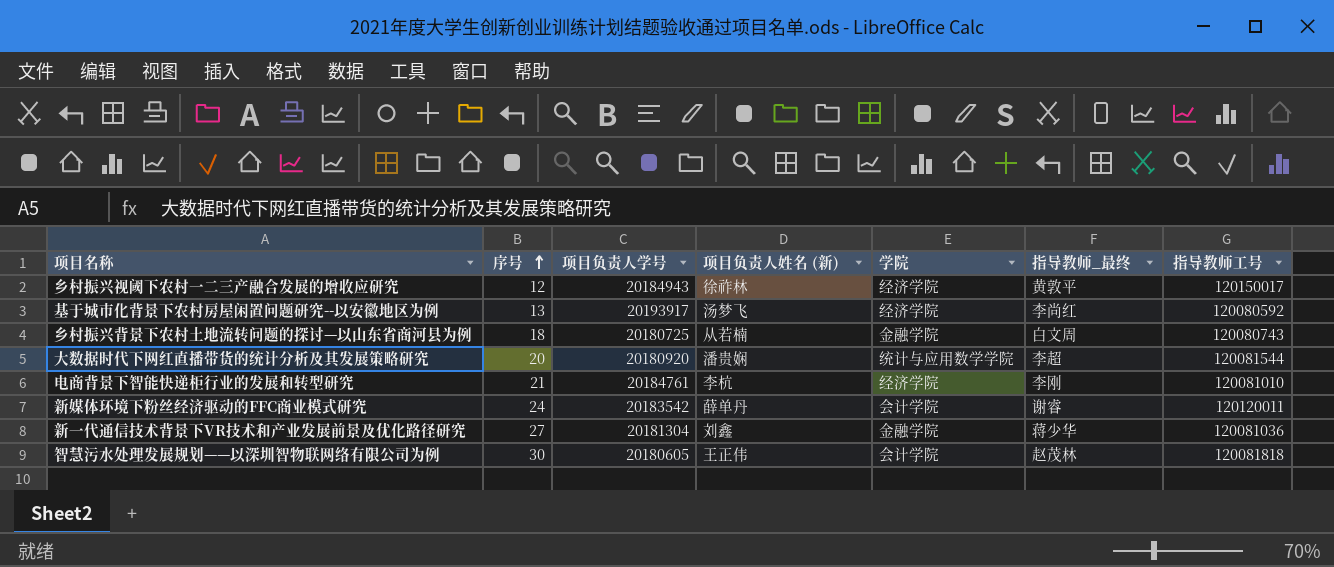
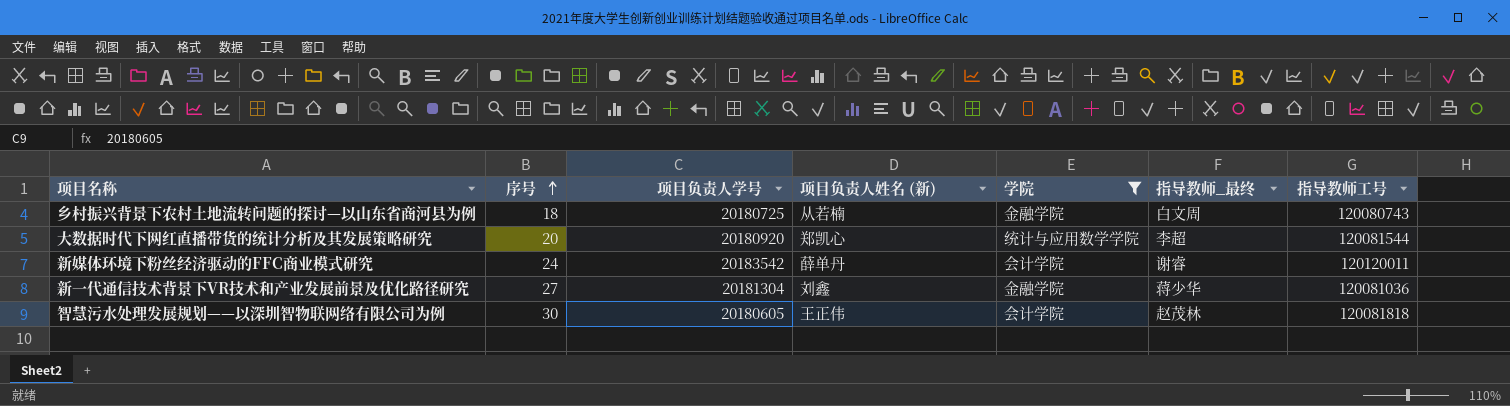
filter: none -> 学院 != 经济学院
大数据时代下网红直播带货的统计分析及其发展策略研究 | 项目负责人姓名 (新): 潘贵娴 -> 郑凯心

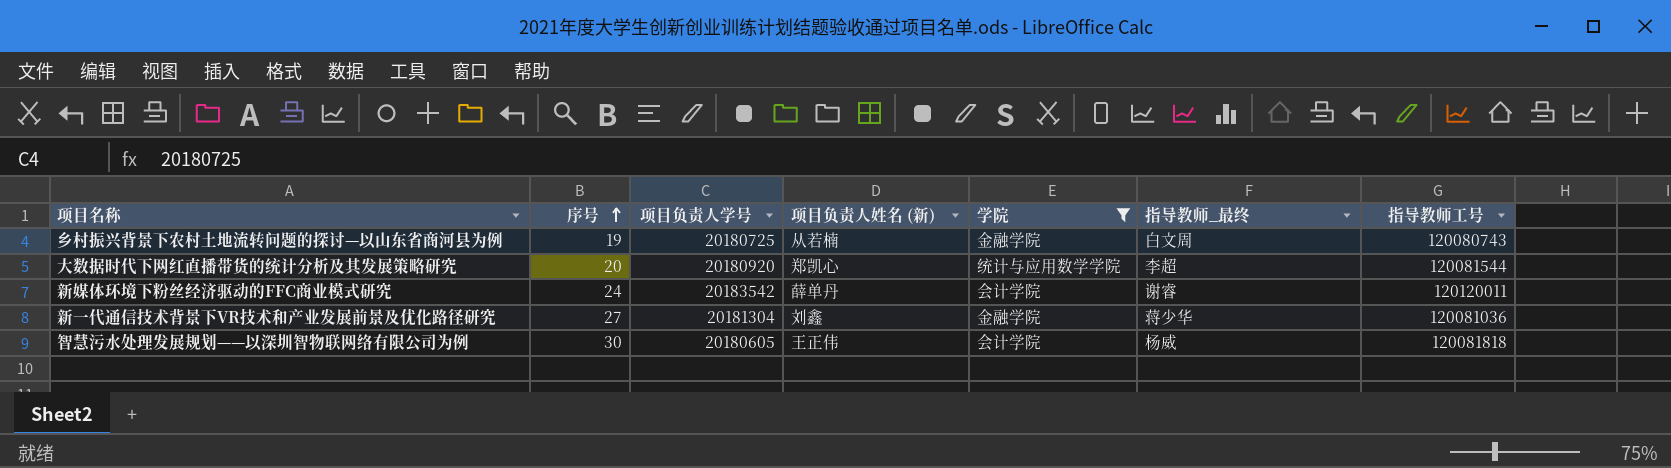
乡村振兴背景下农村土地流转问题的探讨—以山东省商河县为例 | 序号: 18 -> 19
智慧污水处理发展规划——以深圳智物联网络有限公司为例 | 指导教师_最终: 赵茂林 -> 杨威

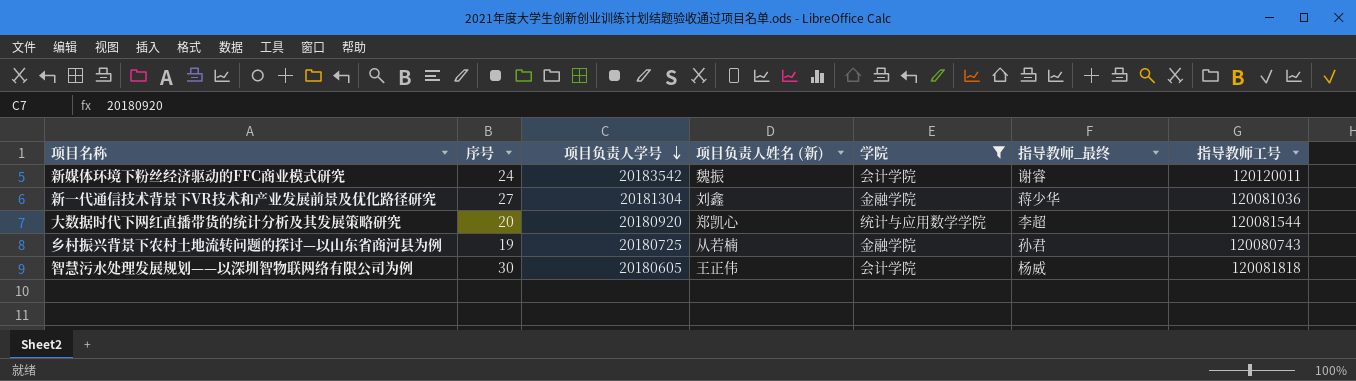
row order: 序号 ascending -> 项目负责人学号 descending
新媒体环境下粉丝经济驱动的FFC商业模式研究 | 项目负责人姓名 (新): 薛单丹 -> 魏振
乡村振兴背景下农村土地流转问题的探讨—以山东省商河县为例 | 指导教师_最终: 白文周 -> 孙君

